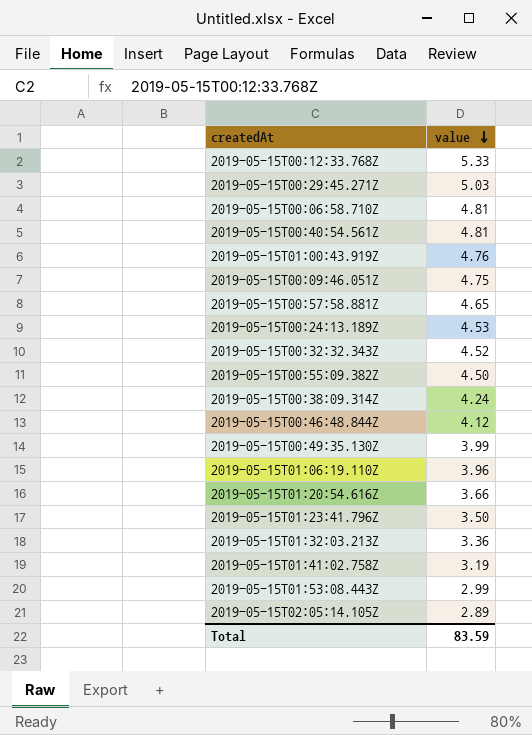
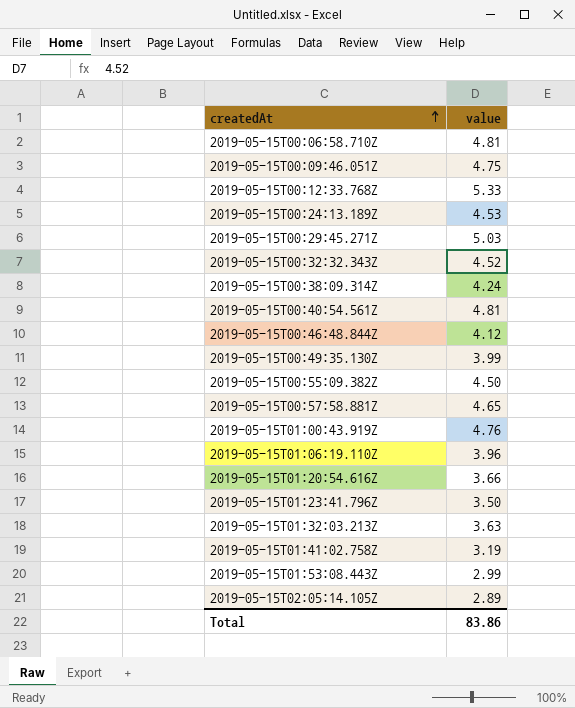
row order: value descending -> createdAt ascending
2019-05-15T01:32:03.213Z | value: 3.36 -> 3.63
Total | value: 83.59 -> 83.86

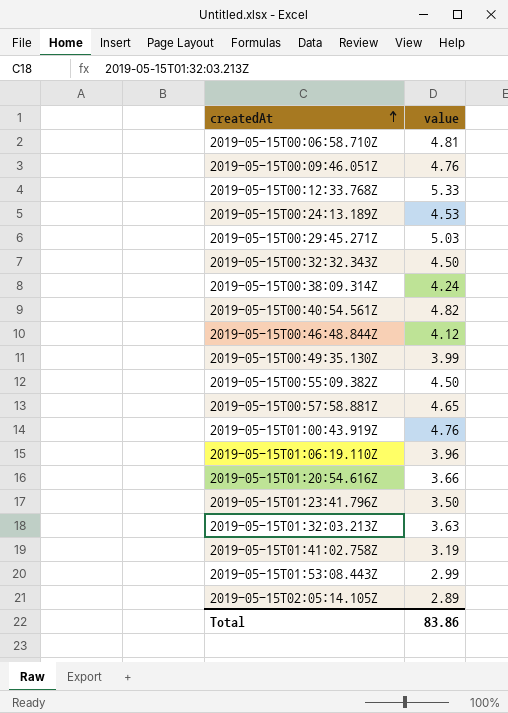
2019-05-15T00:09:46.051Z | value: 4.75 -> 4.76
2019-05-15T00:32:32.343Z | value: 4.52 -> 4.50
2019-05-15T00:40:54.561Z | value: 4.81 -> 4.82

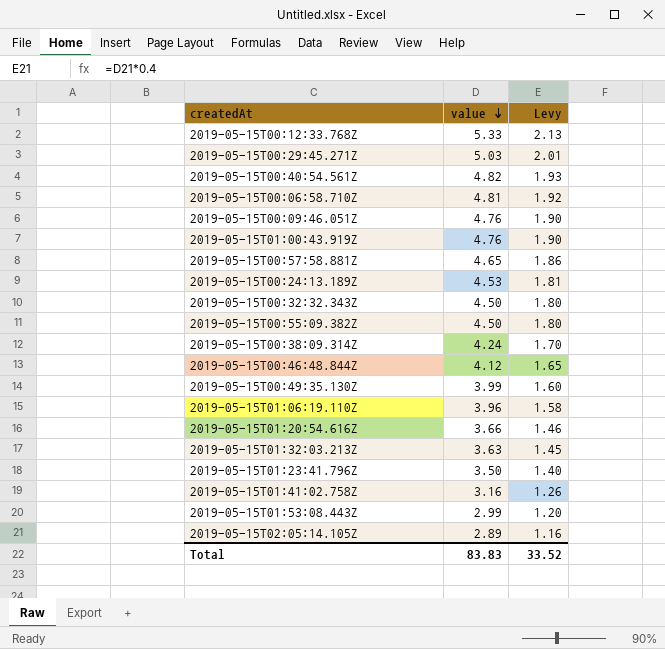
row order: createdAt ascending -> value descending
column Levy | formula: none -> [value] * 0.4
2019-05-15T01:41:02.758Z | value: 3.19 -> 3.16
Total | value: 83.86 -> 83.83

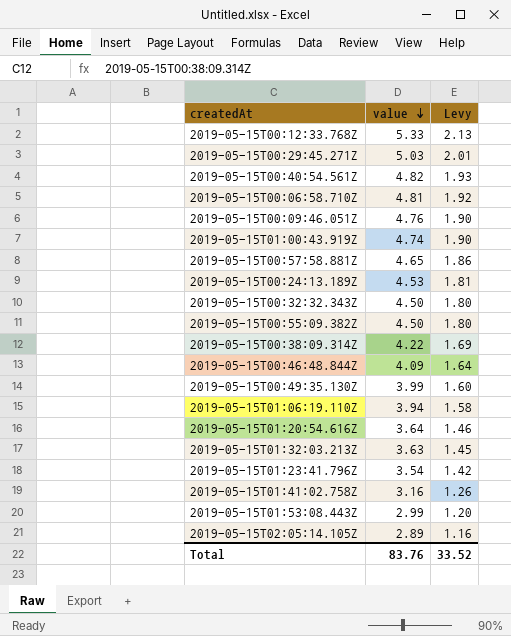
2019-05-15T01:00:43.919Z | value: 4.76 -> 4.74
2019-05-15T00:38:09.314Z | value: 4.24 -> 4.22
2019-05-15T00:38:09.314Z | Levy: 1.70 -> 1.69
2019-05-15T00:46:48.844Z | value: 4.12 -> 4.09
2019-05-15T00:46:48.844Z | Levy: 1.65 -> 1.64
2019-05-15T01:06:19.110Z | value: 3.96 -> 3.94
2019-05-15T01:20:54.616Z | value: 3.66 -> 3.64
2019-05-15T01:23:41.796Z | value: 3.50 -> 3.54
2019-05-15T01:23:41.796Z | Levy: 1.40 -> 1.42
Total | value: 83.83 -> 83.76

